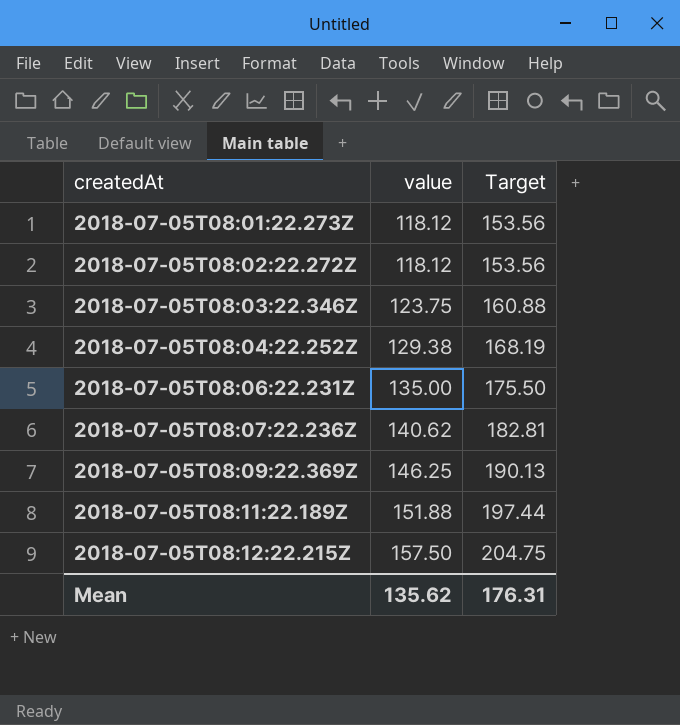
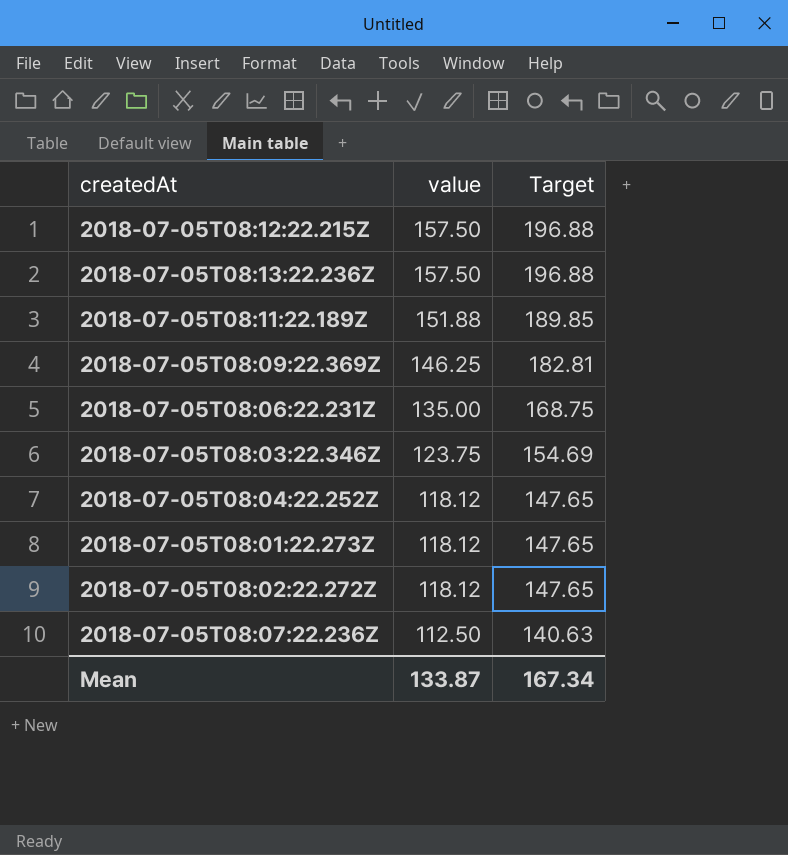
row order: createdAt ascending -> value descending
column Target | formula: [value] * 1.3 -> [value] * 1.25
row 2018-07-05T08:13:22.236Z: none -> 157.50 | 196.88
2018-07-05T08:04:22.252Z | value: 129.38 -> 118.12
2018-07-05T08:07:22.236Z | value: 140.62 -> 112.50
Mean | value: 135.62 -> 133.87
Mean | Target: 176.31 -> 167.34

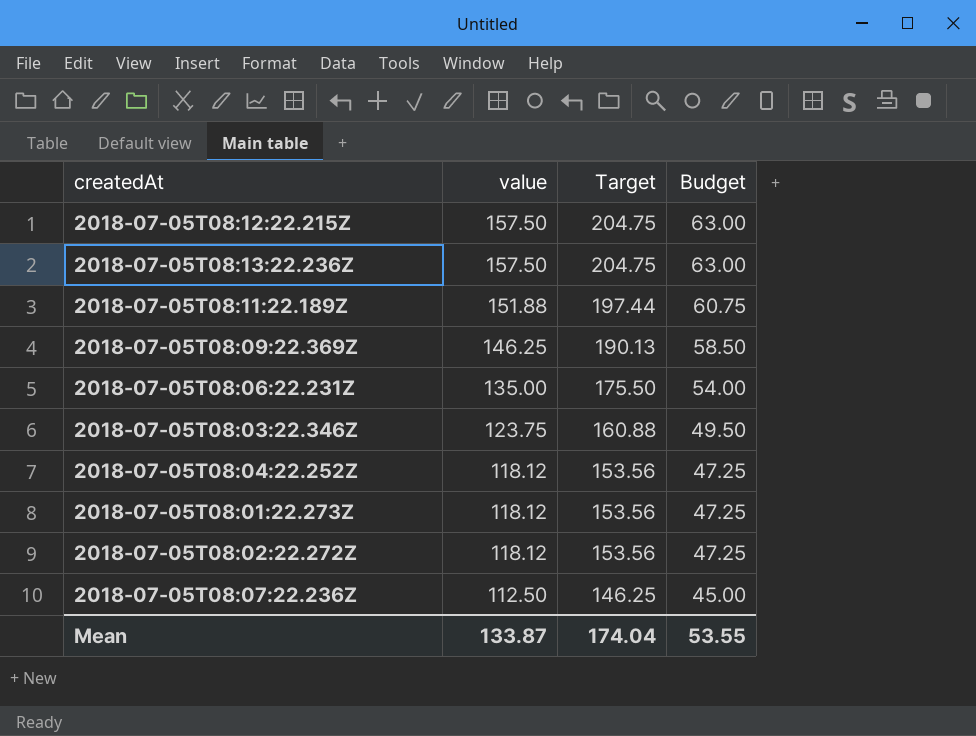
column Target | formula: [value] * 1.25 -> [value] * 1.3
column Budget | formula: none -> [value] * 0.4
Mean | Target: 167.34 -> 174.04

